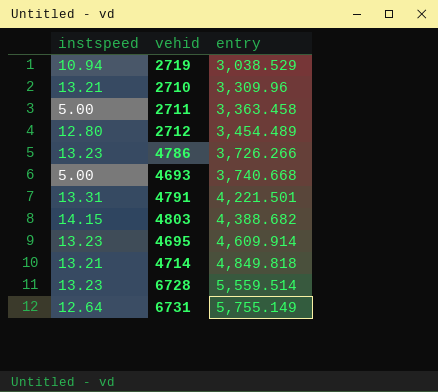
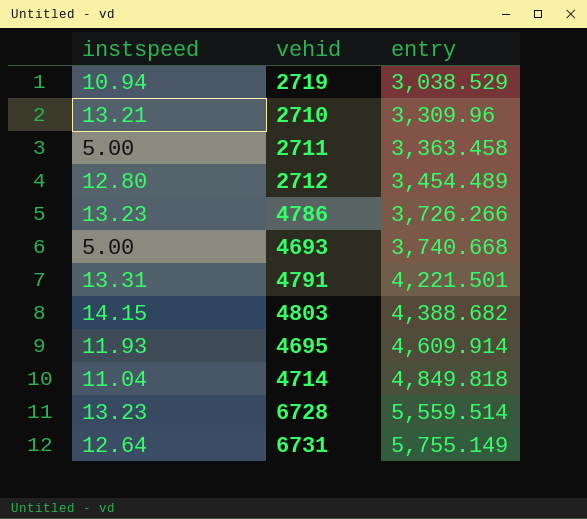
4695 | instspeed: 13.23 -> 11.93
4714 | instspeed: 13.21 -> 11.04

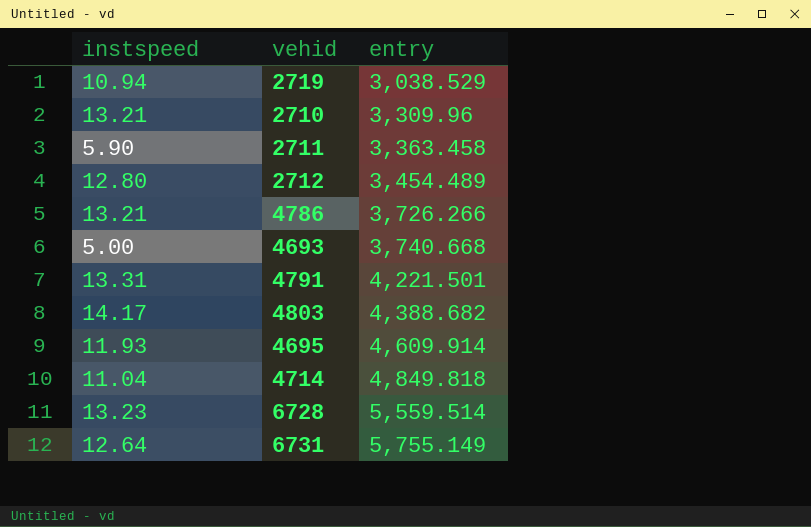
2711 | instspeed: 5.00 -> 5.90
4786 | instspeed: 13.23 -> 13.21
4803 | instspeed: 14.15 -> 14.17

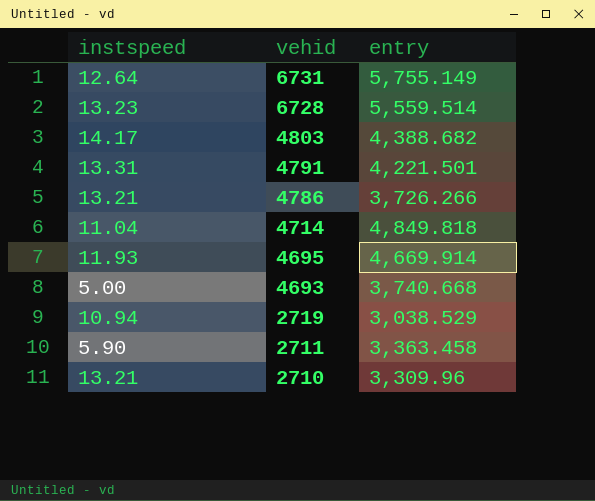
row order: entry ascending -> vehid descending
row 2712: 12.80 | 3,454.489 -> none
4695 | entry: 4,609.914 -> 4,669.914

